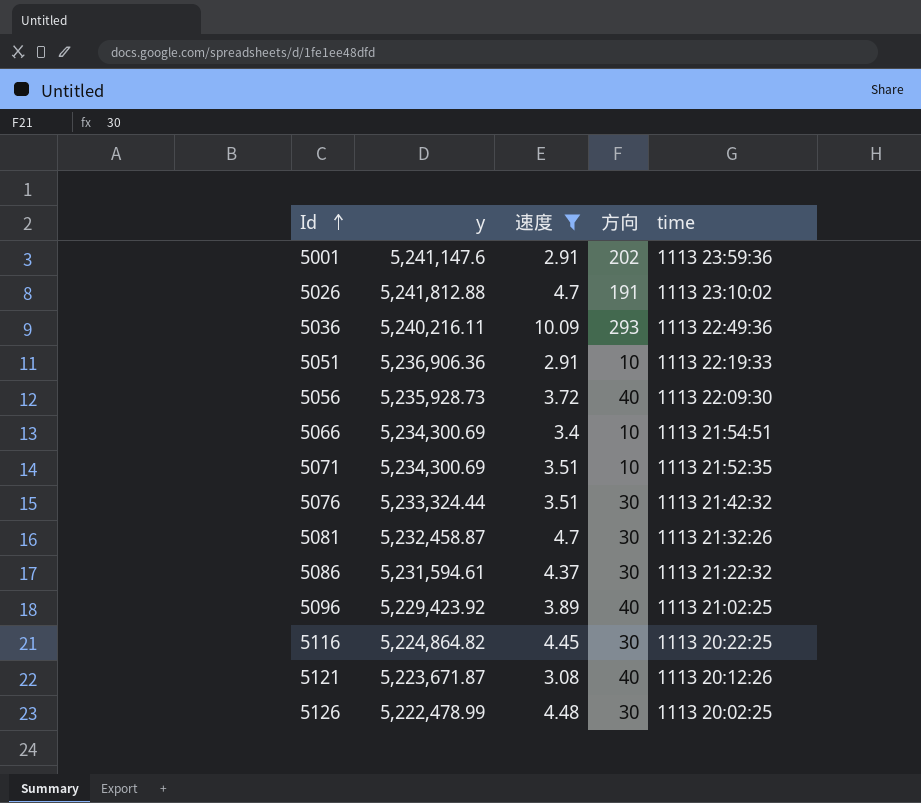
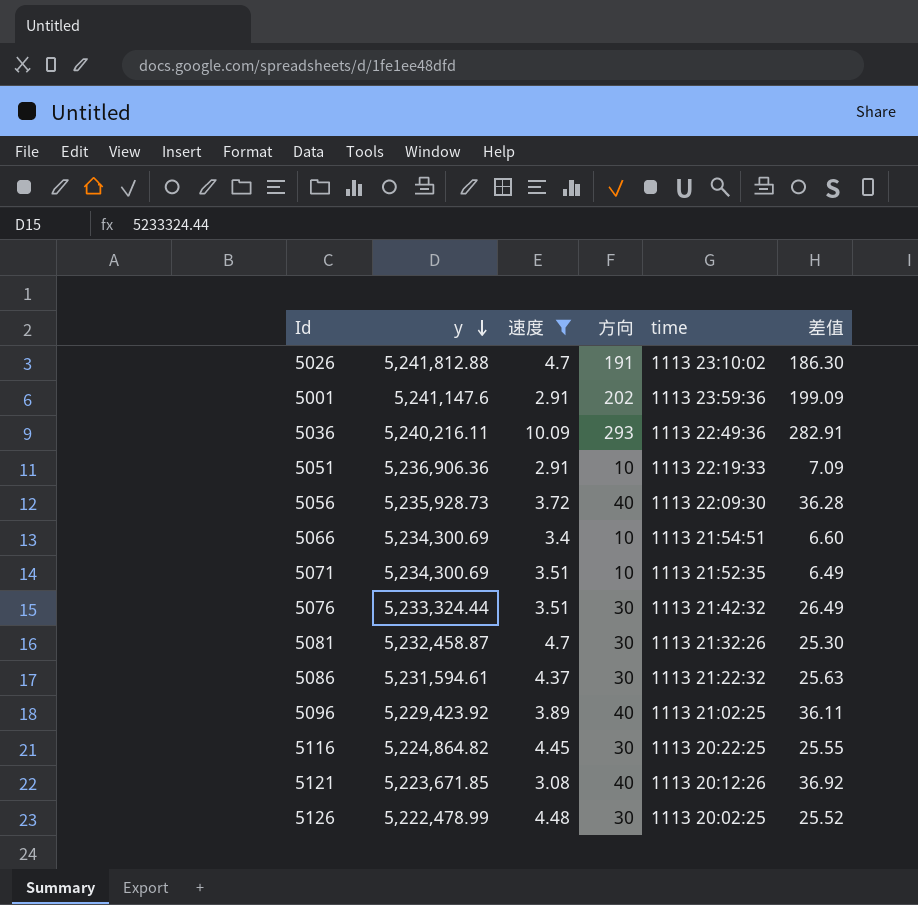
row order: Id ascending -> y descending
column 差值 | formula: none -> [方向] - [速度]
5121 | y: 5,223,671.87 -> 5,223,671.85

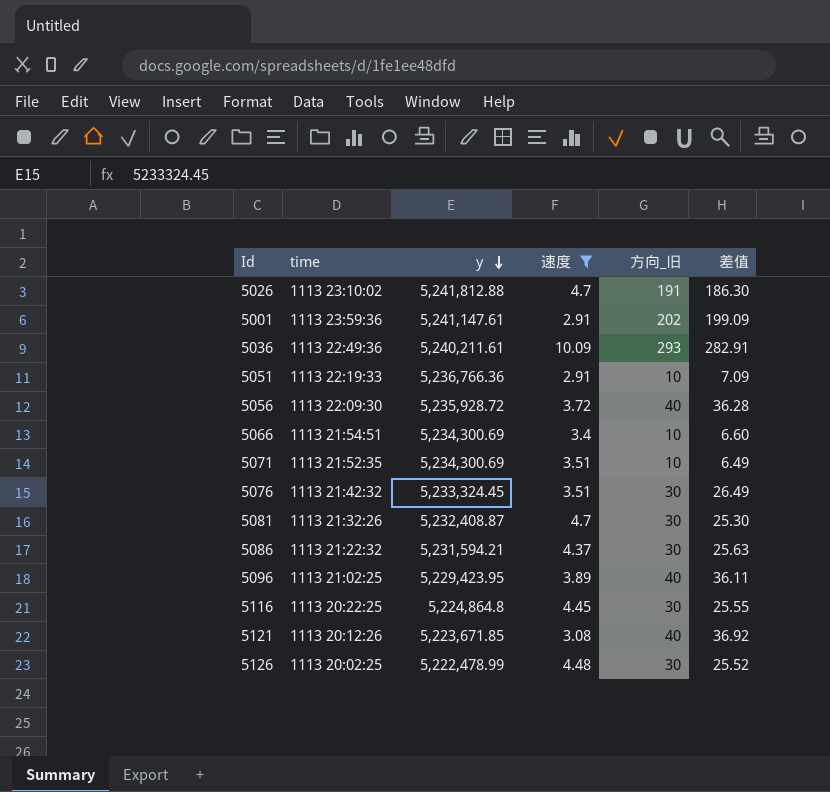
column time | position: 5 -> 2
column name: 方向 -> 方向_旧
5001 | y: 5,241,147.6 -> 5,241,147.61
5036 | y: 5,240,216.11 -> 5,240,211.61
5051 | y: 5,236,906.36 -> 5,236,766.36
5056 | y: 5,235,928.73 -> 5,235,928.72
5076 | y: 5,233,324.44 -> 5,233,324.45
5081 | y: 5,232,458.87 -> 5,232,408.87
5086 | y: 5,231,594.61 -> 5,231,594.21
5096 | y: 5,229,423.92 -> 5,229,423.95
5116 | y: 5,224,864.82 -> 5,224,864.8

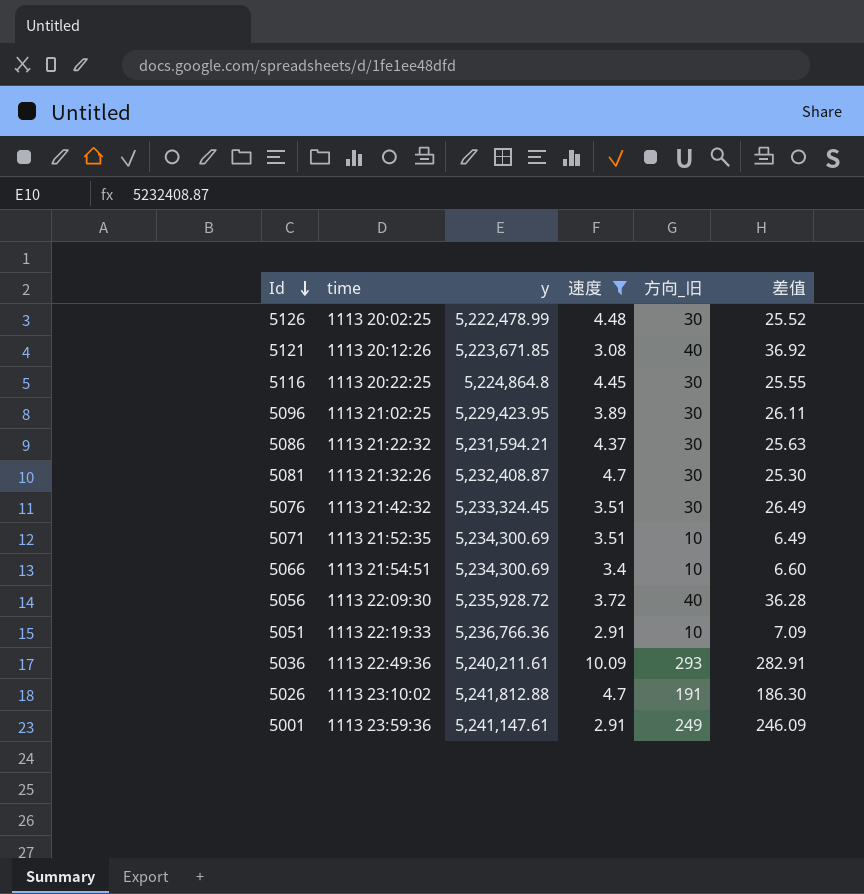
row order: y descending -> Id descending
5096 | 方向_旧: 40 -> 30
5096 | 差值: 36.11 -> 26.11
5001 | 方向_旧: 202 -> 249
5001 | 差值: 199.09 -> 246.09

